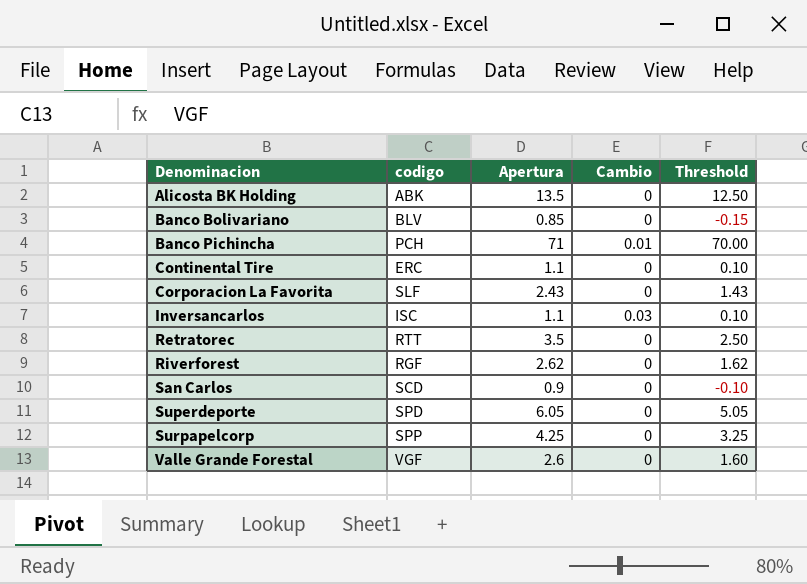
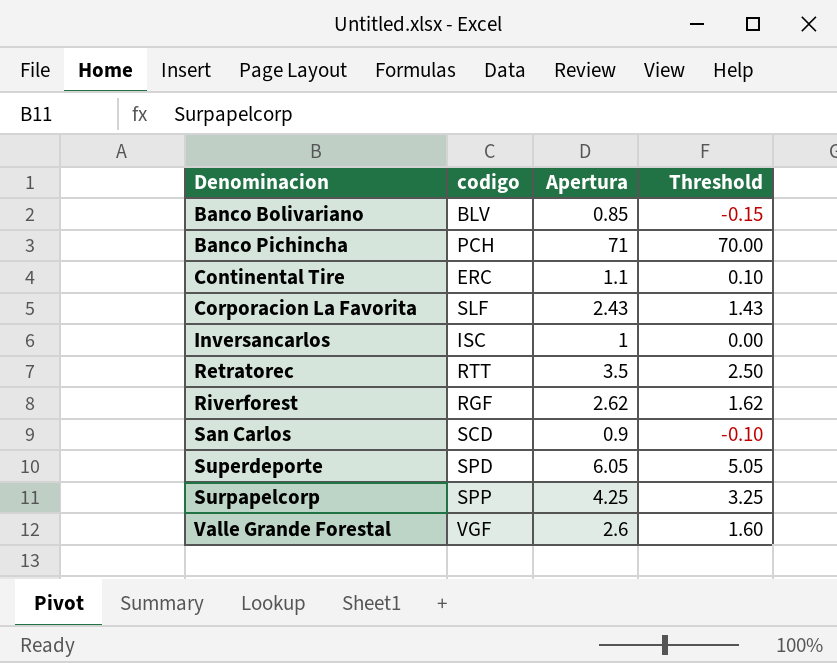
column Cambio | position: 4 -> none
row Alicosta BK Holding: ABK | 13.5 | 0 | 12.50 -> none
Inversancarlos | Apertura: 1.1 -> 1
Inversancarlos | Threshold: 0.10 -> 0.00

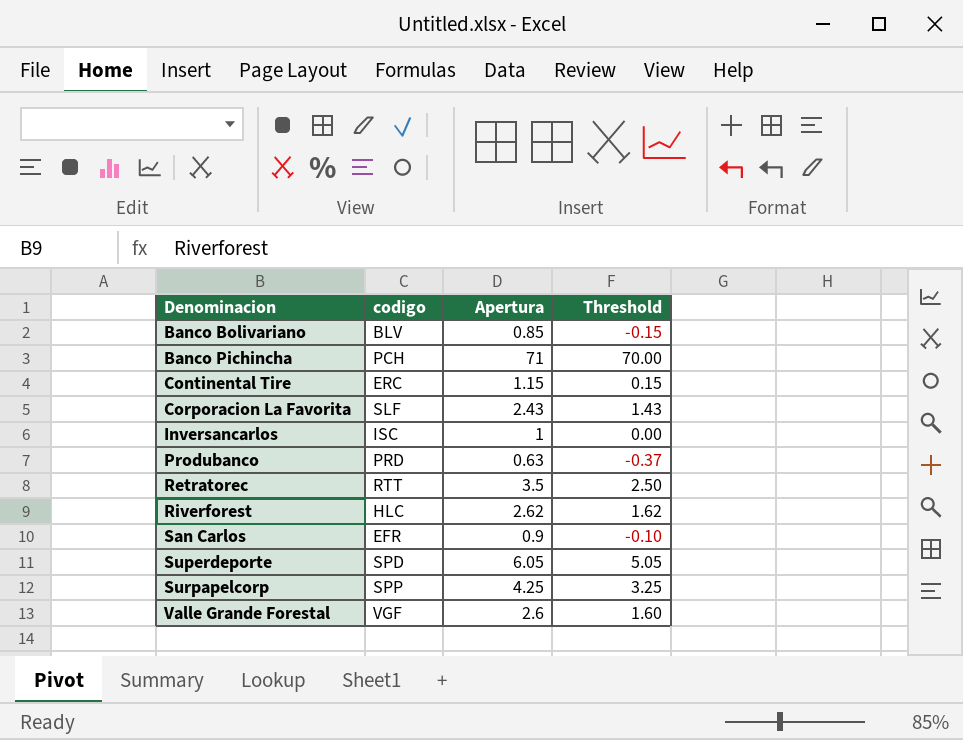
Continental Tire | Apertura: 1.1 -> 1.15
Continental Tire | Threshold: 0.10 -> 0.15
row Produbanco: none -> PRD | 0.63 | -0.37
Riverforest | codigo: RGF -> HLC
San Carlos | codigo: SCD -> EFR

